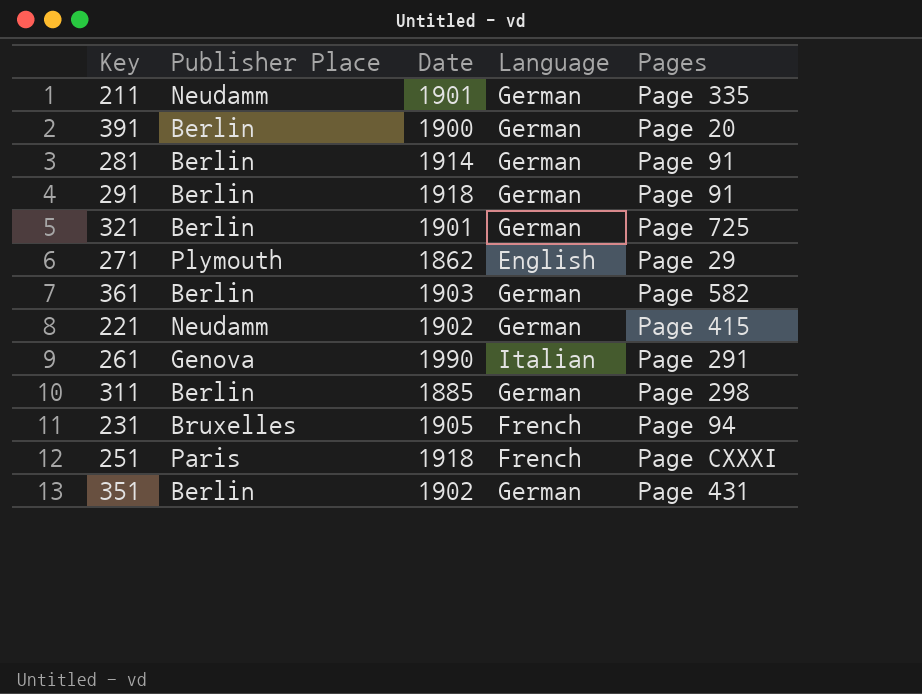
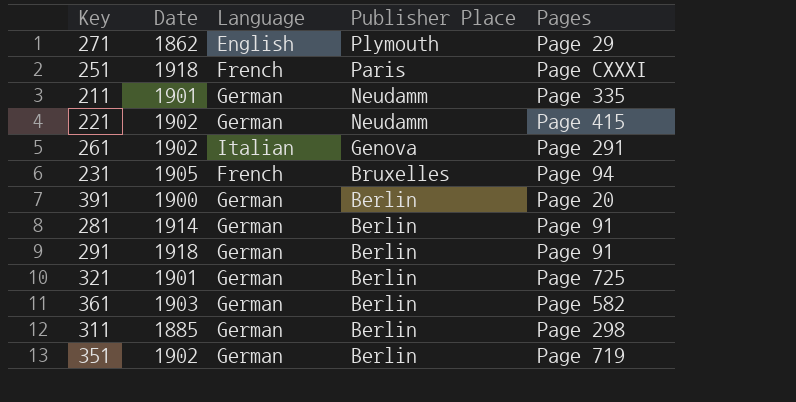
row order: none -> Publisher Place descending
column Publisher Place | position: 2 -> 4
261 | Date: 1990 -> 1902
351 | Pages: Page 431 -> Page 719

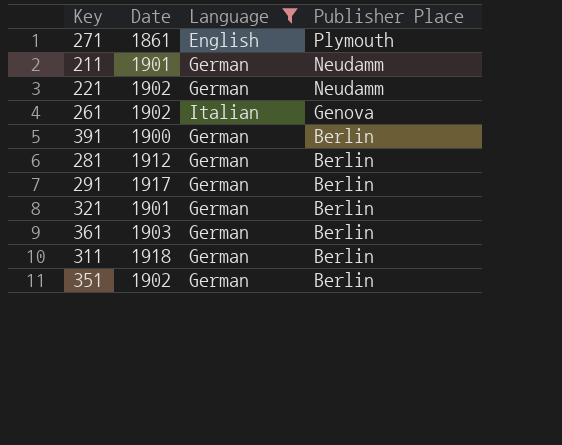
filter: none -> Language != French
column Pages | position: 5 -> none
271 | Date: 1862 -> 1861
281 | Date: 1914 -> 1912
291 | Date: 1918 -> 1917
311 | Date: 1885 -> 1918

